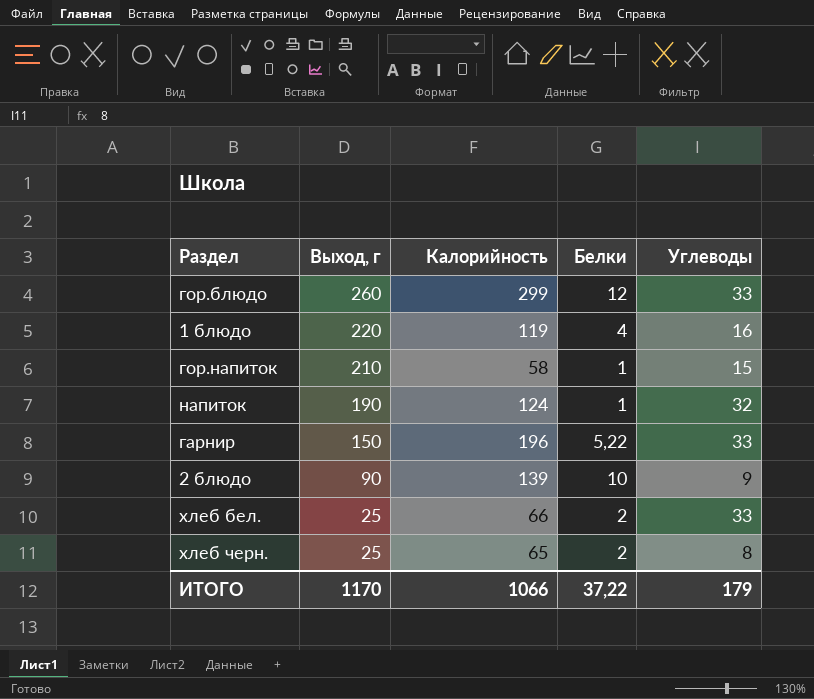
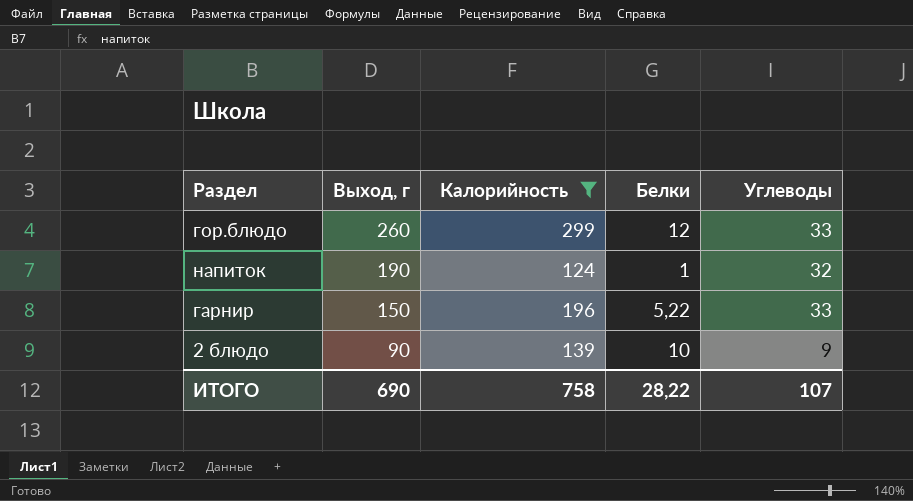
filter: none -> Калорийность >= 124
ИТОГО | Выход, г: 1170 -> 690
ИТОГО | Калорийность: 1066 -> 758
ИТОГО | Белки: 37,22 -> 28,22
ИТОГО | Углеводы: 179 -> 107

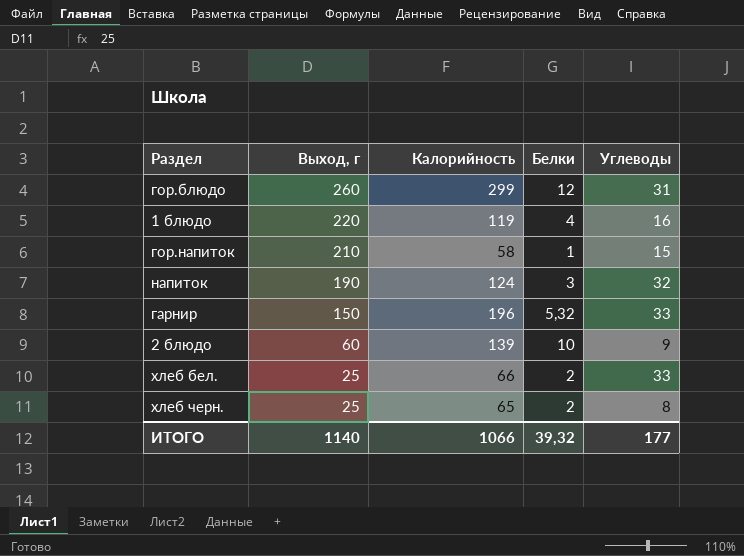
filter: Калорийность >= 124 -> none
гор.блюдо | Углеводы: 33 -> 31
напиток | Белки: 1 -> 3
гарнир | Белки: 5,22 -> 5,32
2 блюдо | Выход, г: 90 -> 60
ИТОГО | Выход, г: 690 -> 1140
ИТОГО | Калорийность: 758 -> 1066
ИТОГО | Белки: 28,22 -> 39,32
ИТОГО | Углеводы: 107 -> 177

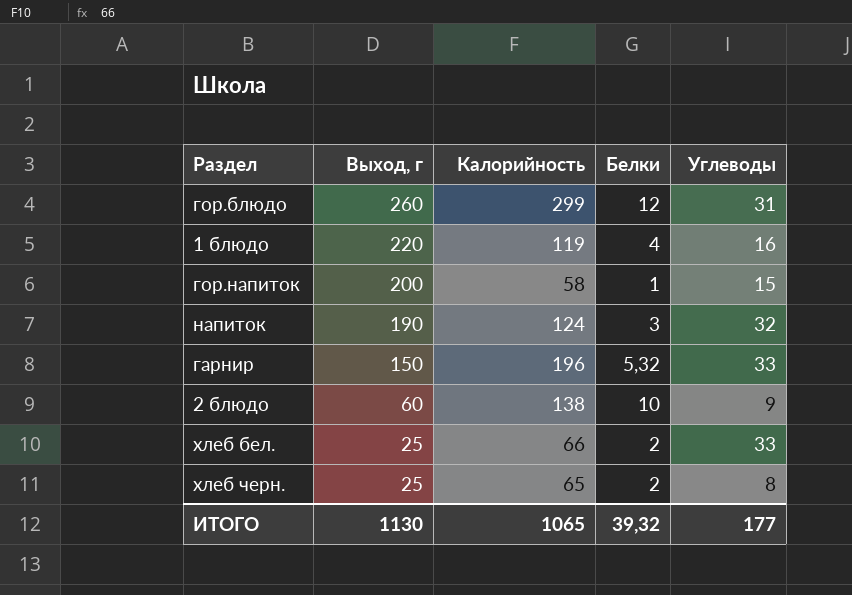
гор.напиток | Выход, г: 210 -> 200
2 блюдо | Калорийность: 139 -> 138
ИТОГО | Выход, г: 1140 -> 1130
ИТОГО | Калорийность: 1066 -> 1065

